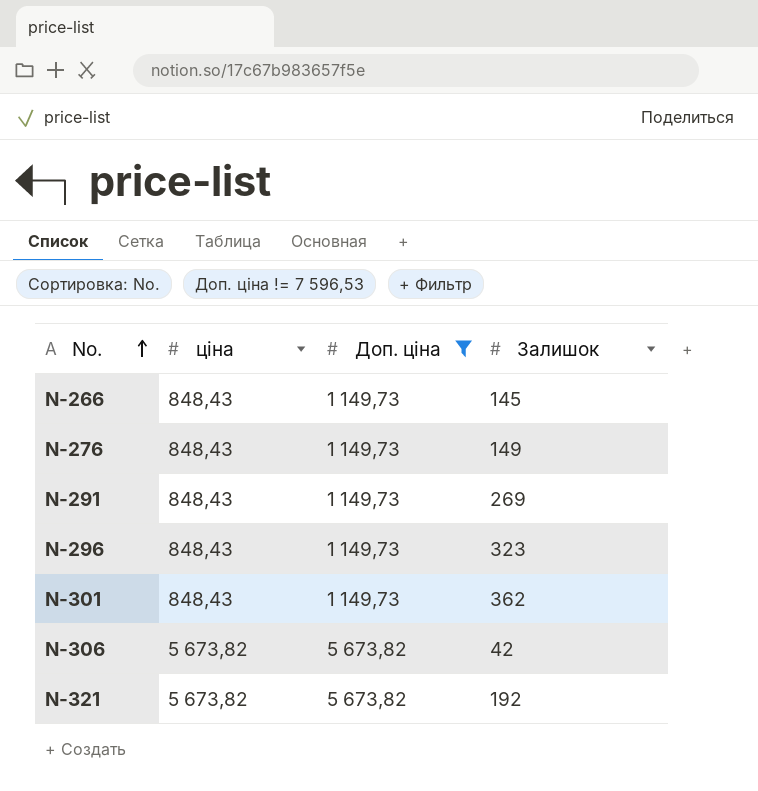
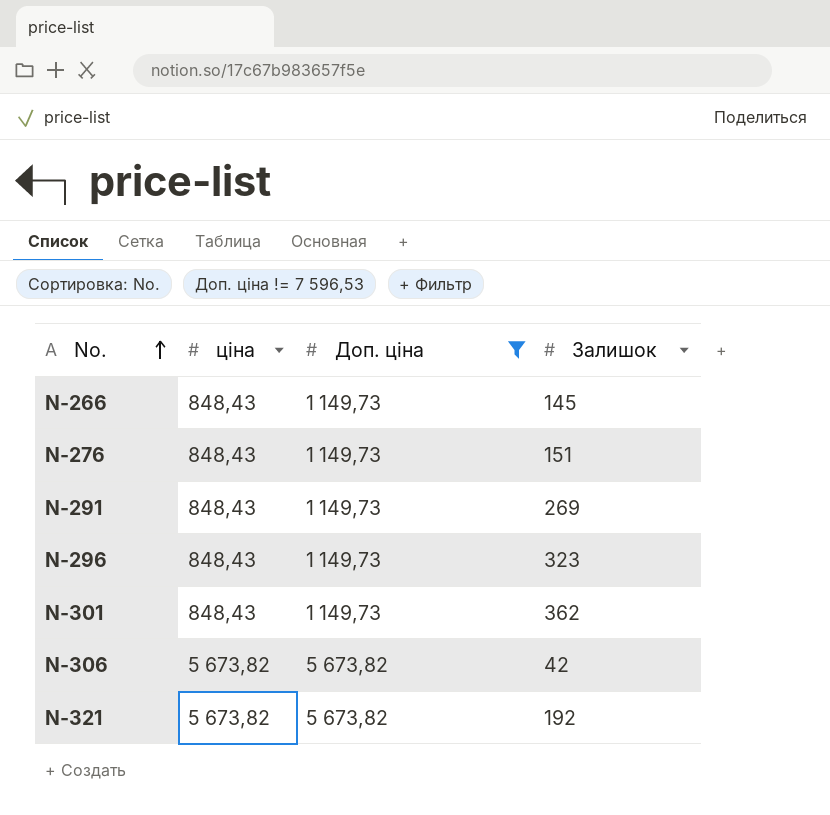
N-276 | Залишок: 149 -> 151

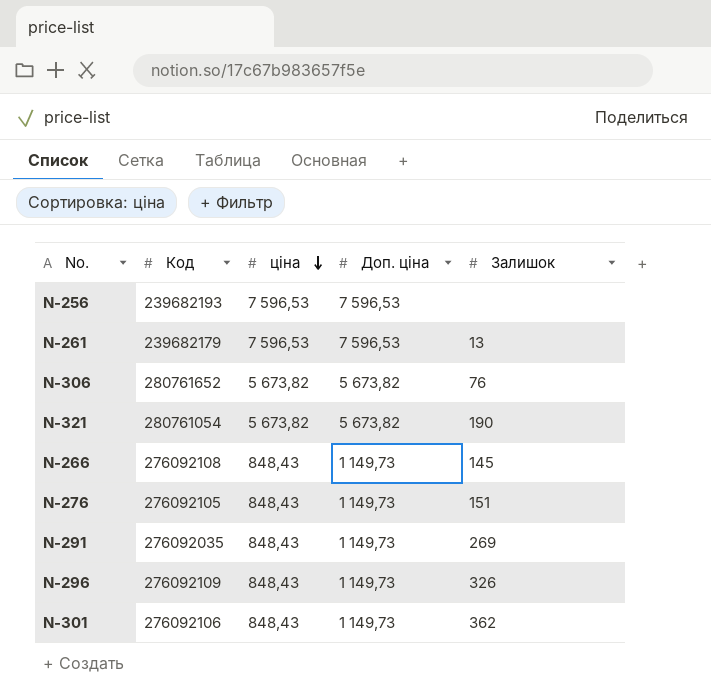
filter: Доп. ціна != 7 596,53 -> none
row order: No. ascending -> ціна descending
column Код | position: none -> 2
N-306 | Залишок: 42 -> 76
N-321 | Залишок: 192 -> 190
N-296 | Залишок: 323 -> 326

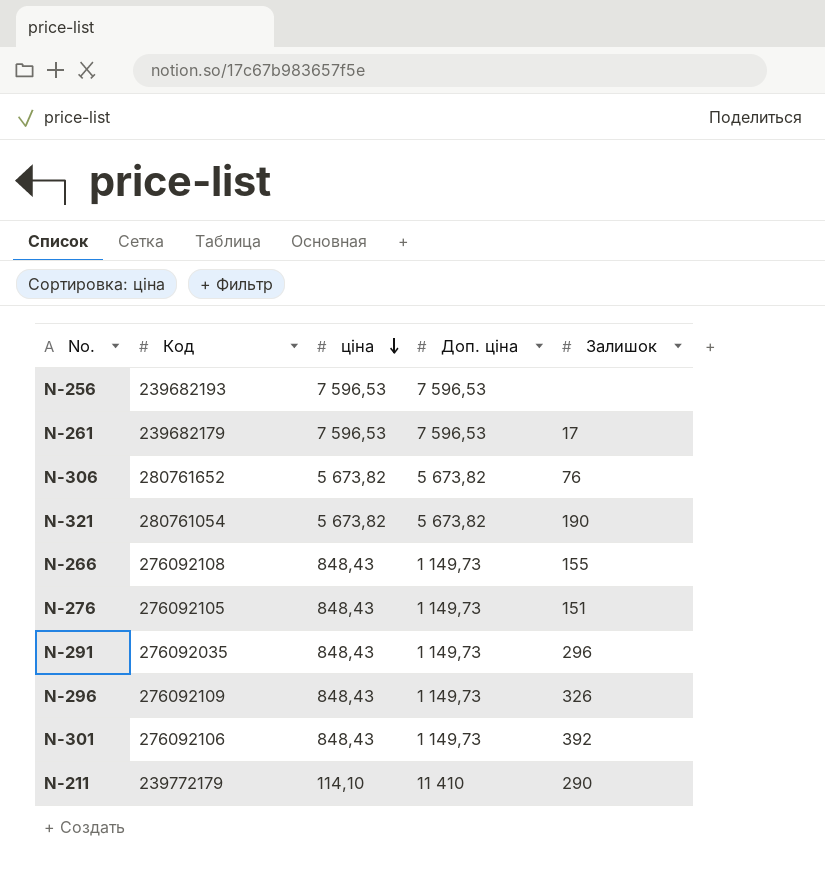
N-261 | Залишок: 13 -> 17
N-266 | Залишок: 145 -> 155
N-291 | Залишок: 269 -> 296
N-301 | Залишок: 362 -> 392
row N-211: none -> 239772179 | 114,10 | 11 410 | 290

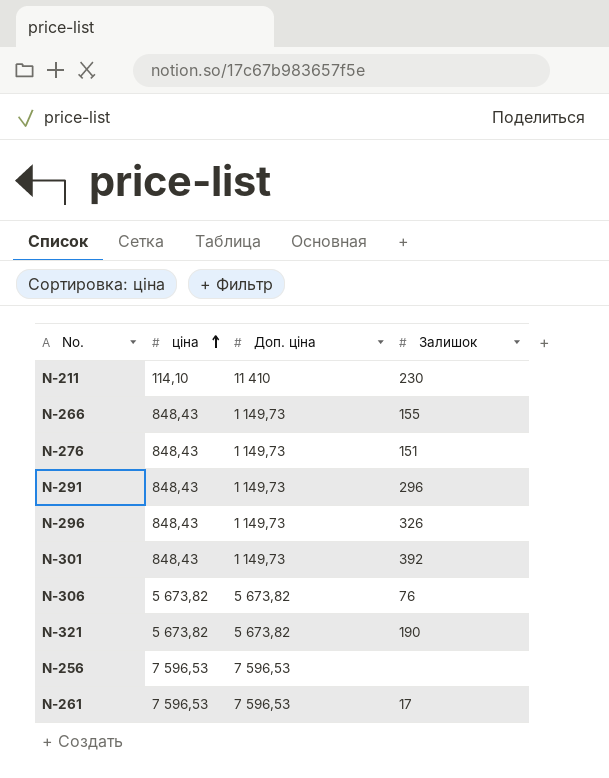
row order: ціна descending -> ціна ascending
column Код | position: 2 -> none
N-211 | Залишок: 290 -> 230

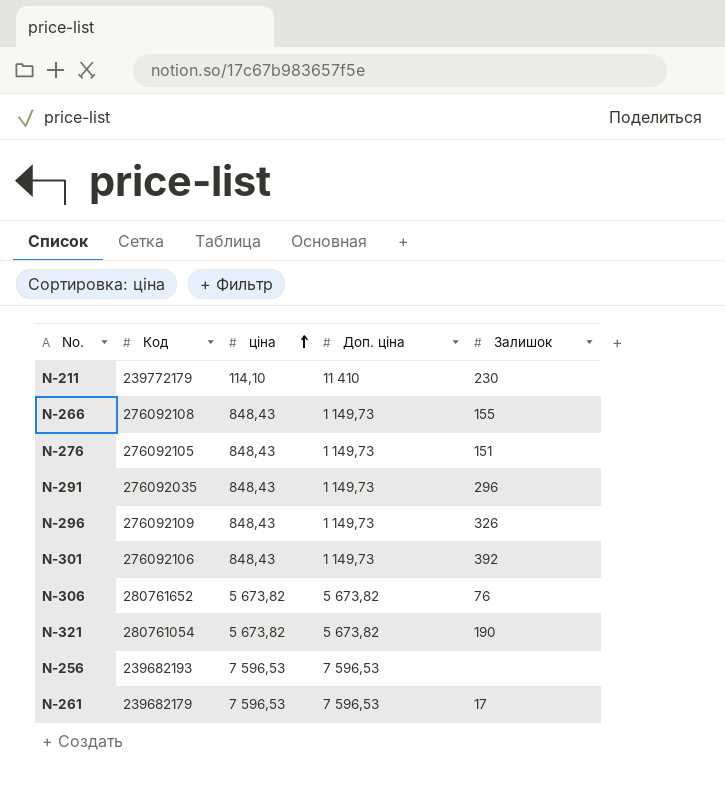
column Код | position: none -> 2

